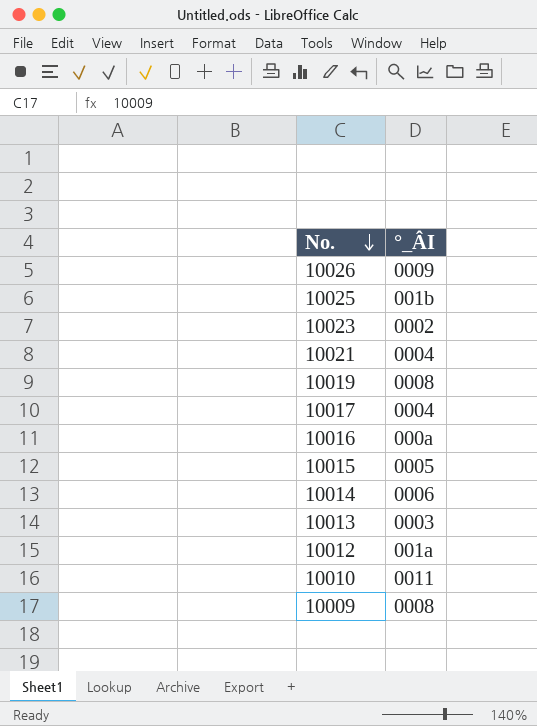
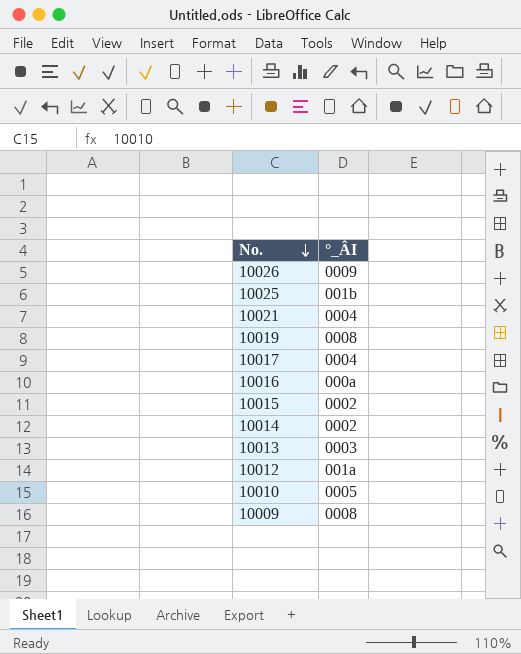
row 10023: 0002 -> none
10015 | °_ÂI: 0005 -> 0002
10014 | °_ÂI: 0006 -> 0002
10010 | °_ÂI: 0011 -> 0005

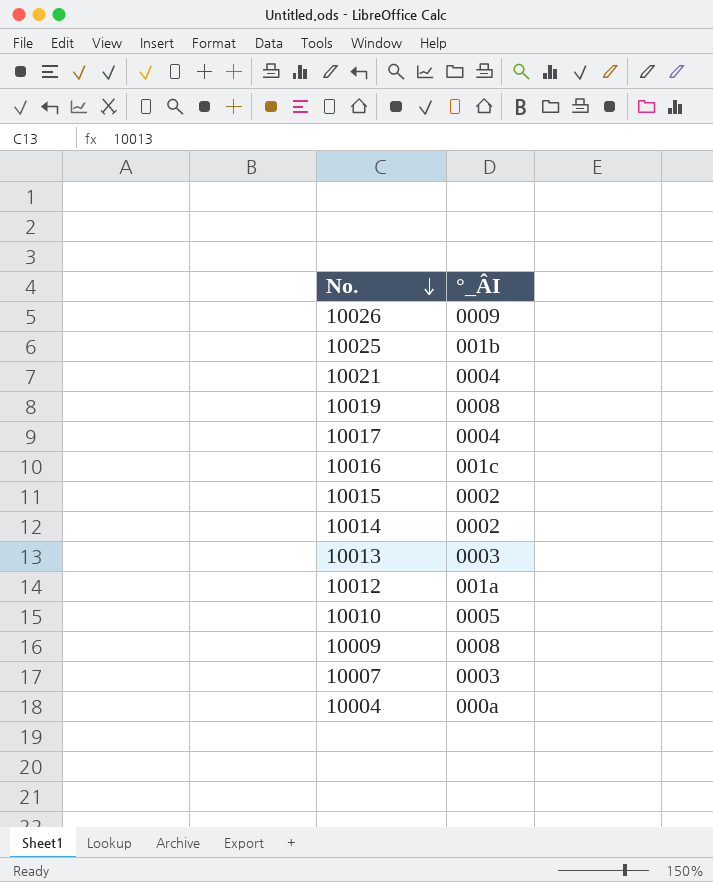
10016 | °_ÂI: 000a -> 001c
row 10007: none -> 0003
row 10004: none -> 000a

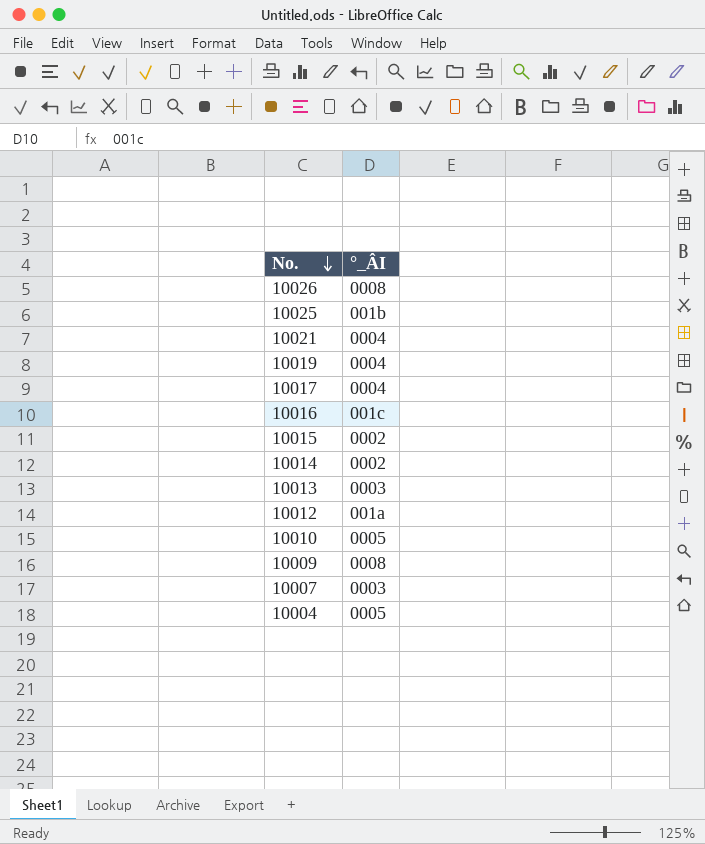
10026 | °_ÂI: 0009 -> 0008
10019 | °_ÂI: 0008 -> 0004
10004 | °_ÂI: 000a -> 0005

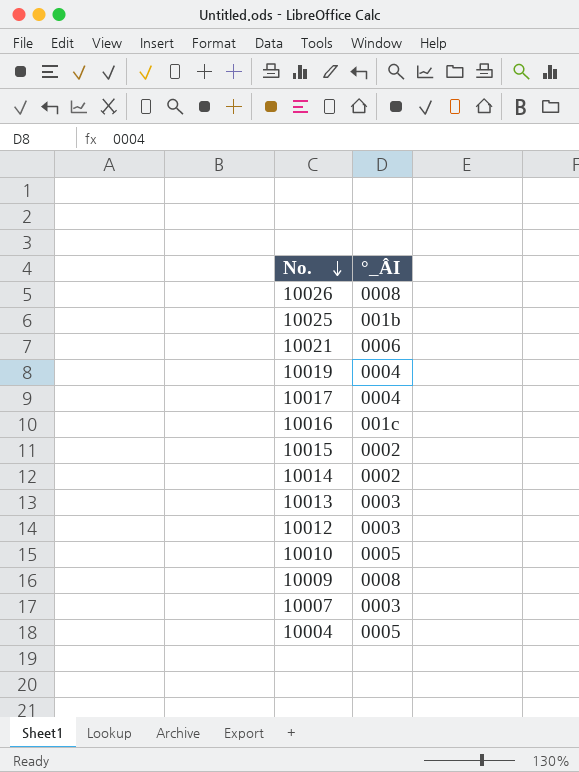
10021 | °_ÂI: 0004 -> 0006
10012 | °_ÂI: 001a -> 0003

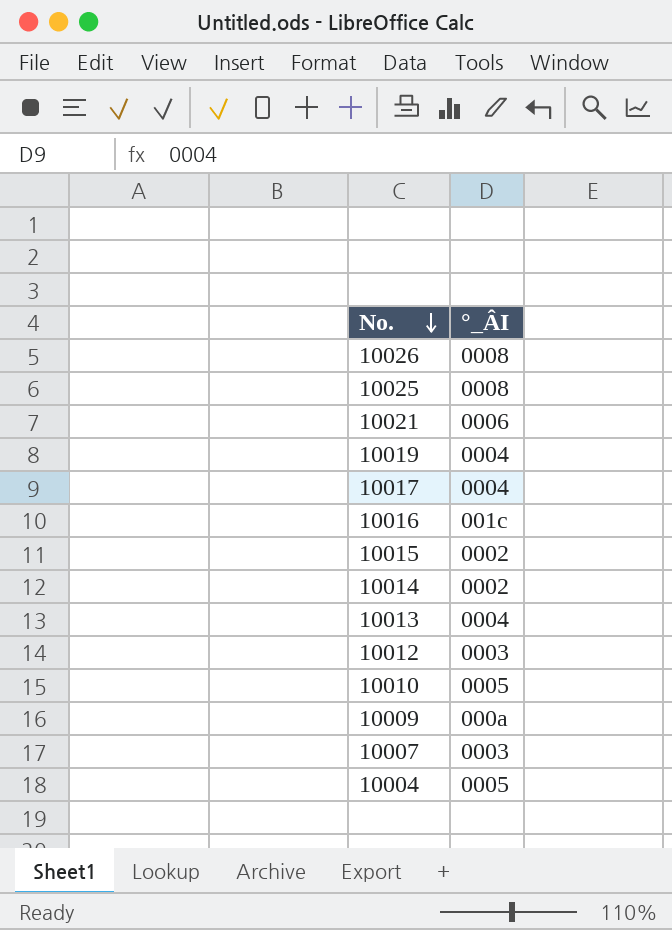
10025 | °_ÂI: 001b -> 0008
10013 | °_ÂI: 0003 -> 0004
10009 | °_ÂI: 0008 -> 000a

